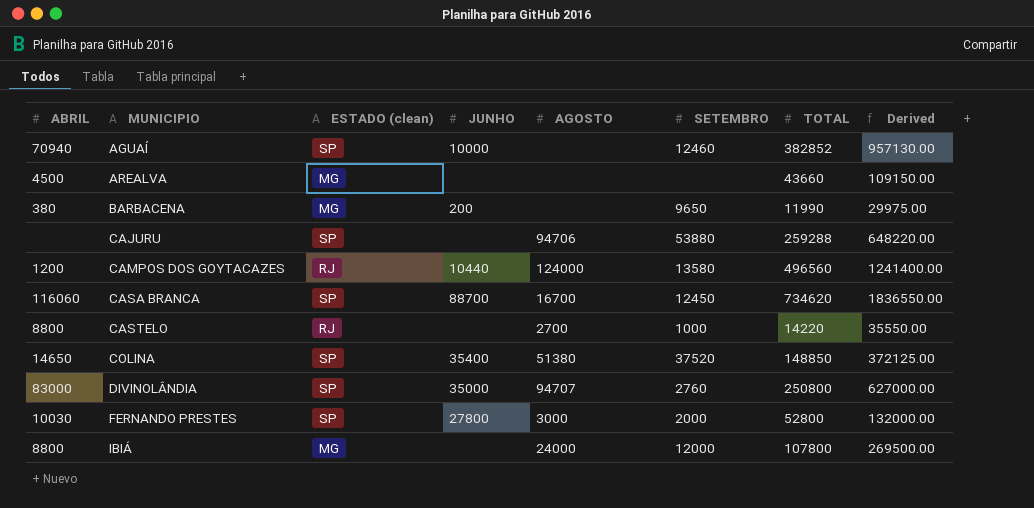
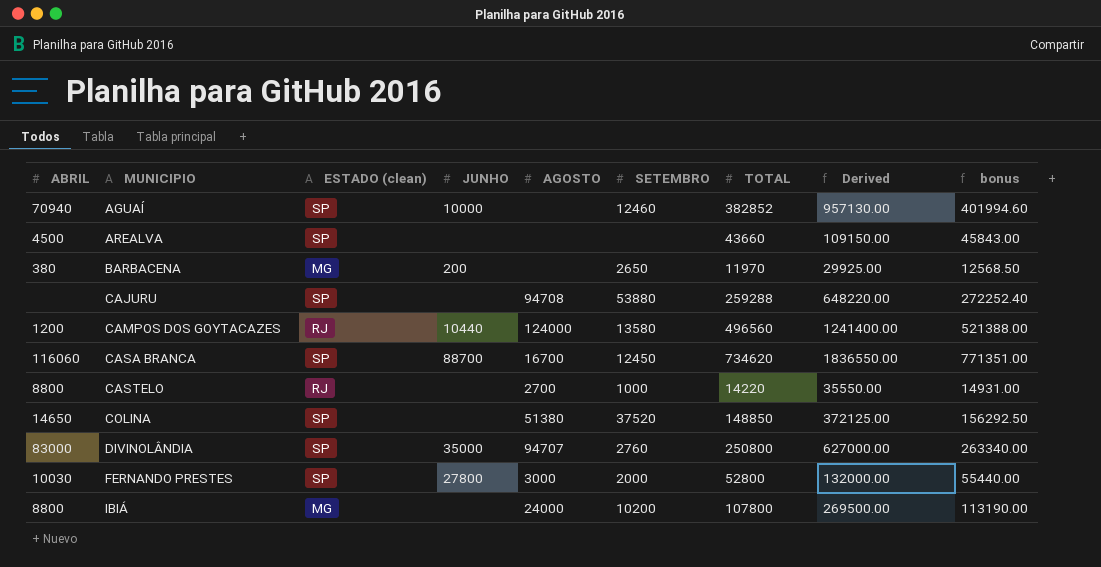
column bonus | formula: none -> [TOTAL] * 1.05
AREALVA | ESTADO (clean): MG -> SP
BARBACENA | SETEMBRO: 9650 -> 2650
BARBACENA | TOTAL: 11990 -> 11970
BARBACENA | Derived: 29975.00 -> 29925.00
CAJURU | AGOSTO: 94706 -> 94708
COLINA | JUNHO: 35400 -> none
IBIÁ | SETEMBRO: 12000 -> 10200

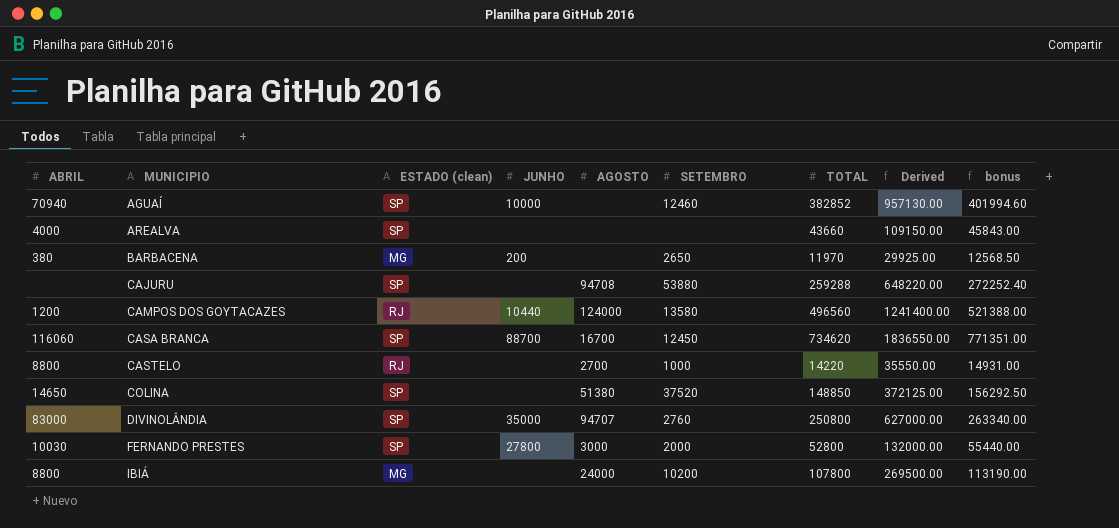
AREALVA | ABRIL: 4500 -> 4000

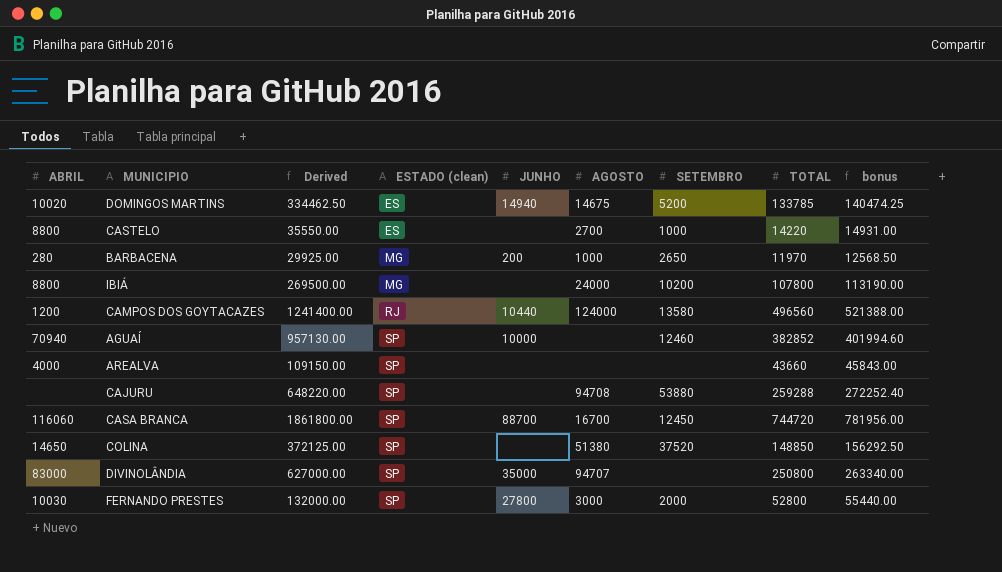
row order: MUNICIPIO ascending -> ESTADO (clean) ascending
column Derived | position: 8 -> 3
row DOMINGOS MARTINS: none -> 10020 | 334462.50 | ES | 14940 | 14675 | 5200 | 133785 | 140474.25
CASTELO | ESTADO (clean): RJ -> ES
BARBACENA | ABRIL: 380 -> 280
BARBACENA | AGOSTO: none -> 1000
CASA BRANCA | Derived: 1836550.00 -> 1861800.00
CASA BRANCA | TOTAL: 734620 -> 744720
CASA BRANCA | bonus: 771351.00 -> 781956.00
DIVINOLÂNDIA | SETEMBRO: 2760 -> none

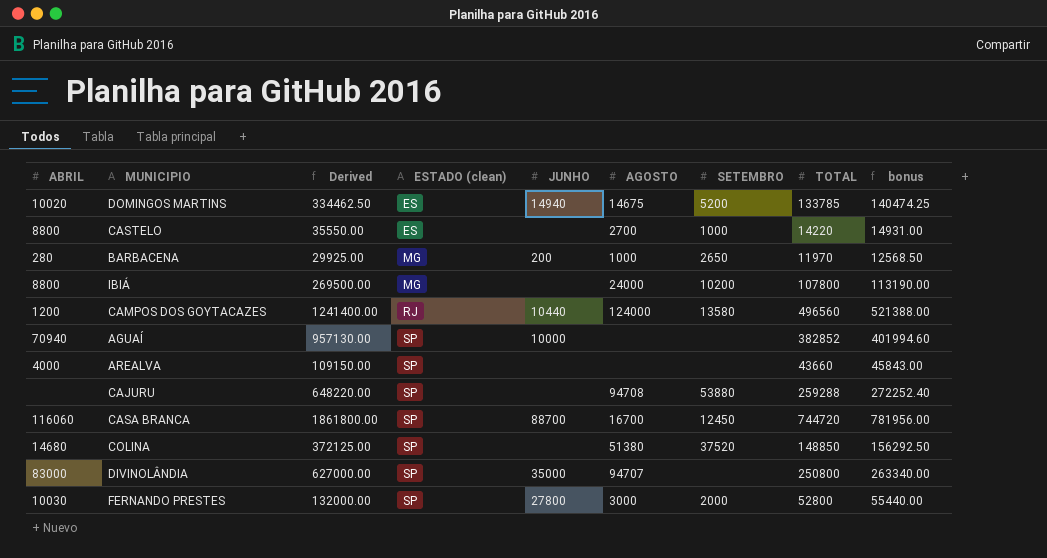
AGUAÍ | SETEMBRO: 12460 -> none
COLINA | ABRIL: 14650 -> 14680

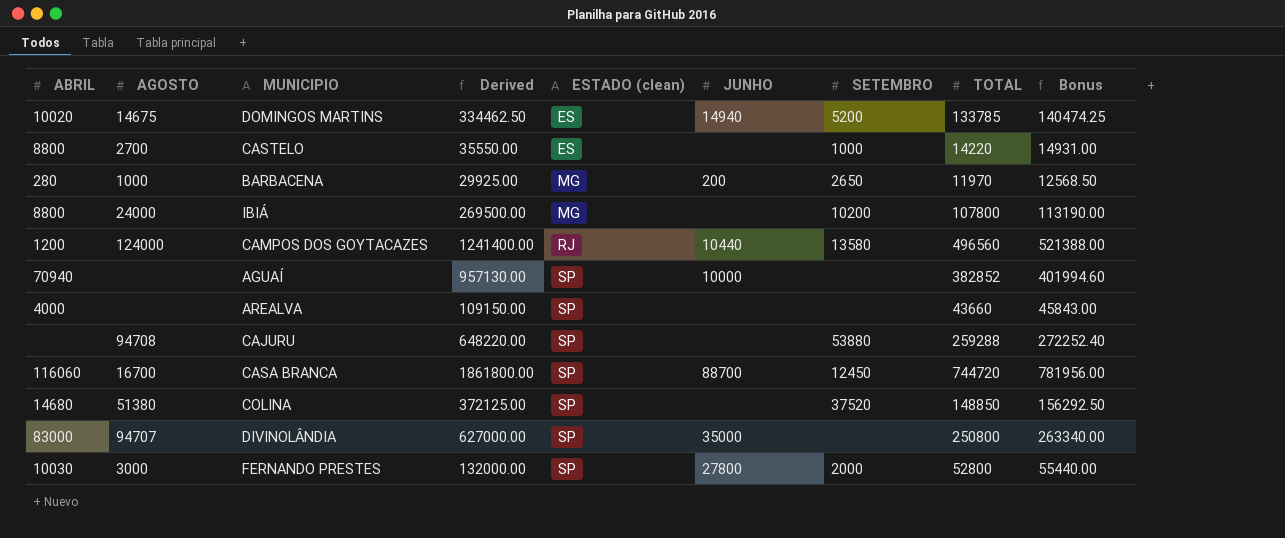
column AGOSTO | position: 6 -> 2
column name: bonus -> Bonus

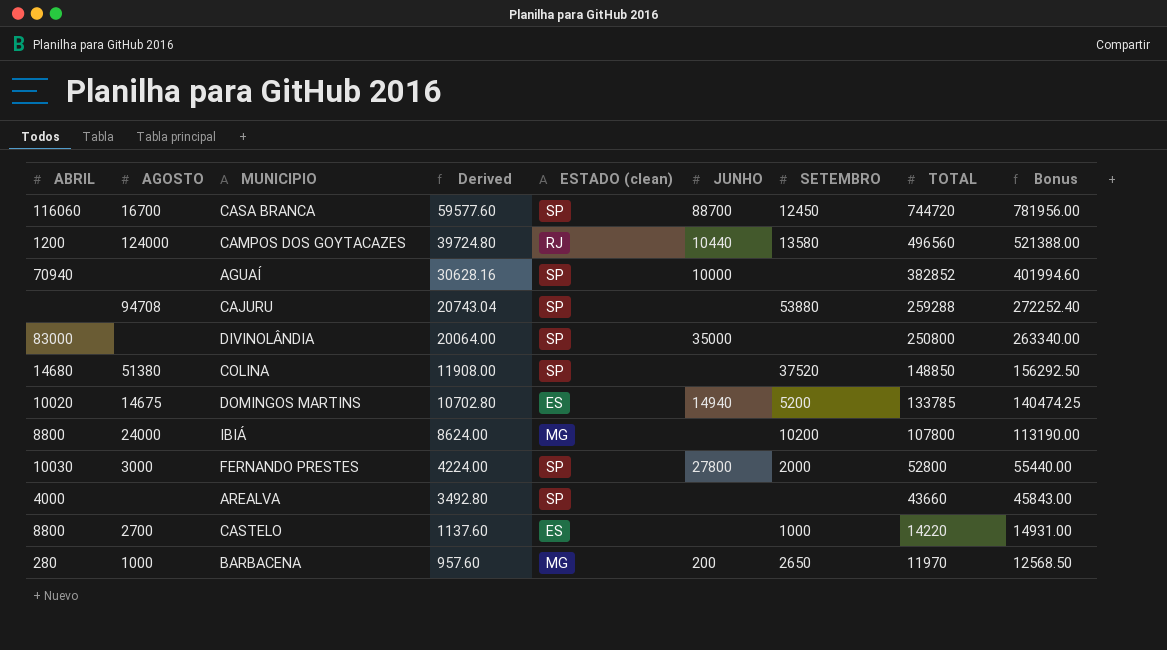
row order: ESTADO (clean) ascending -> Derived descending
column Derived | formula: [TOTAL] * 2.5 -> [TOTAL] * 0.08
DIVINOLÂNDIA | AGOSTO: 94707 -> none

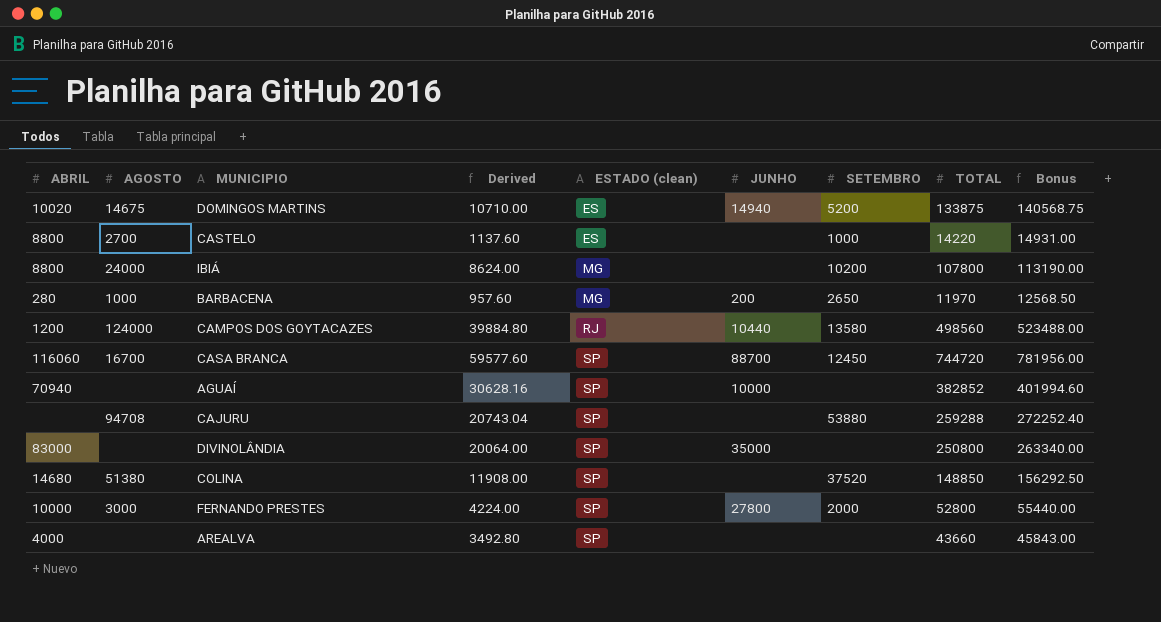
row order: Derived descending -> ESTADO (clean) ascending
DOMINGOS MARTINS | Derived: 10702.80 -> 10710.00
DOMINGOS MARTINS | TOTAL: 133785 -> 133875
DOMINGOS MARTINS | Bonus: 140474.25 -> 140568.75
CAMPOS DOS GOYTACAZES | Derived: 39724.80 -> 39884.80
CAMPOS DOS GOYTACAZES | TOTAL: 496560 -> 498560
CAMPOS DOS GOYTACAZES | Bonus: 521388.00 -> 523488.00
FERNANDO PRESTES | ABRIL: 10030 -> 10000

